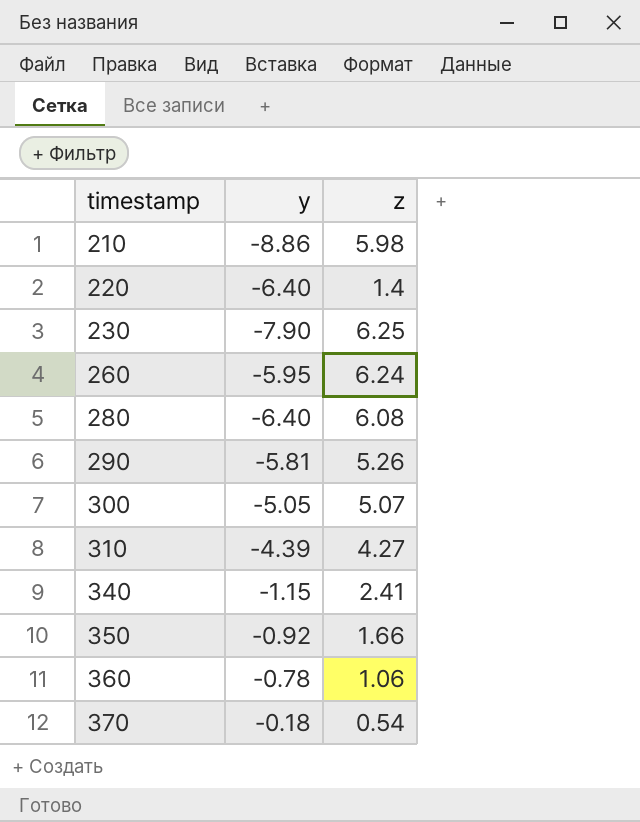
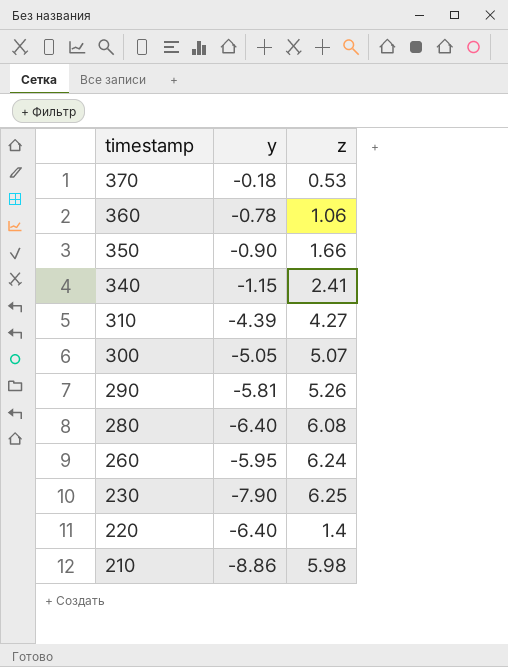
row order: timestamp ascending -> timestamp descending
370 | z: 0.54 -> 0.53
350 | y: -0.92 -> -0.90

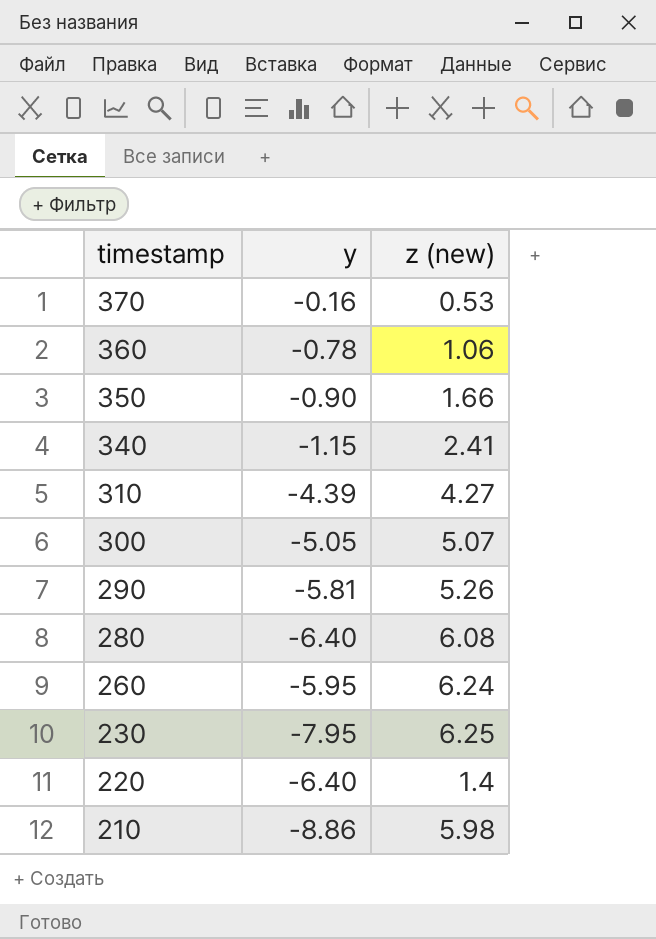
column name: z -> z (new)
370 | y: -0.18 -> -0.16
230 | y: -7.90 -> -7.95

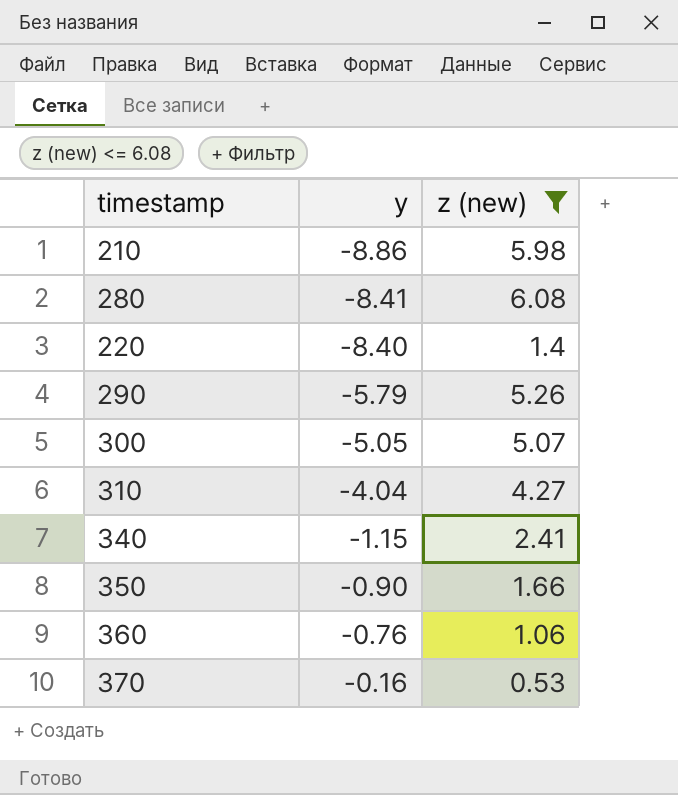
filter: none -> z (new) <= 6.08
row order: timestamp descending -> y ascending
280 | y: -6.40 -> -8.41
220 | y: -6.40 -> -8.40
290 | y: -5.81 -> -5.79
310 | y: -4.39 -> -4.04
360 | y: -0.78 -> -0.76

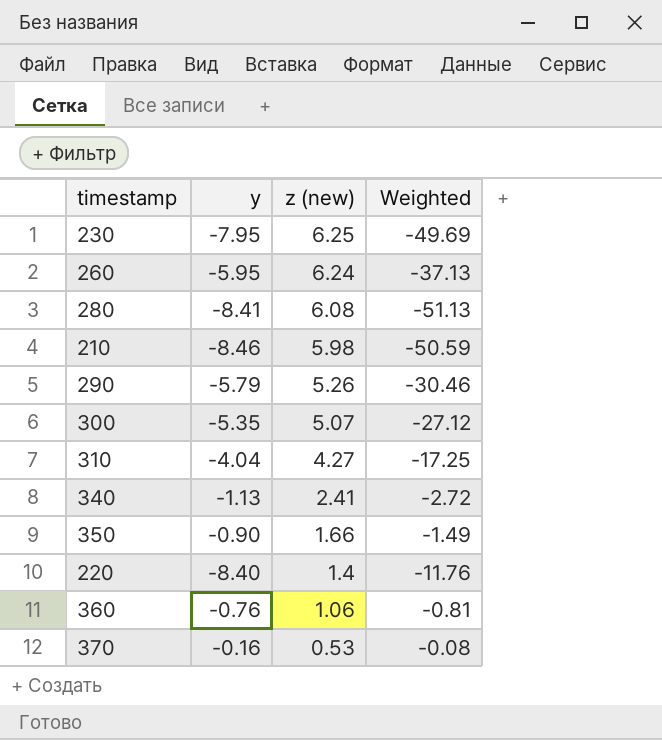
filter: z (new) <= 6.08 -> none
row order: y ascending -> z (new) descending
column Weighted | formula: none -> [y] * [z (new)]
210 | y: -8.86 -> -8.46
300 | y: -5.05 -> -5.35
340 | y: -1.15 -> -1.13

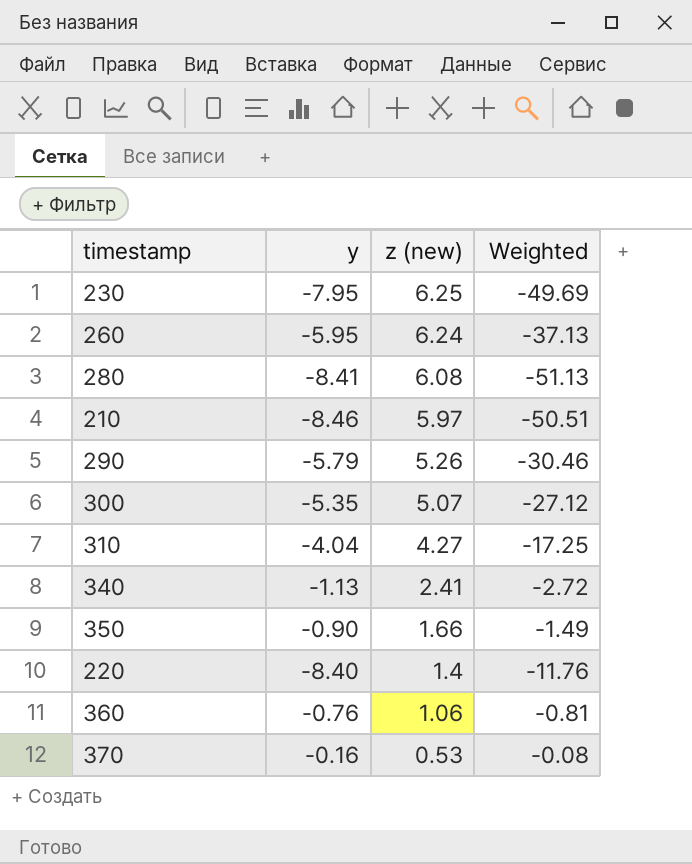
210 | z (new): 5.98 -> 5.97
210 | Weighted: -50.59 -> -50.51

